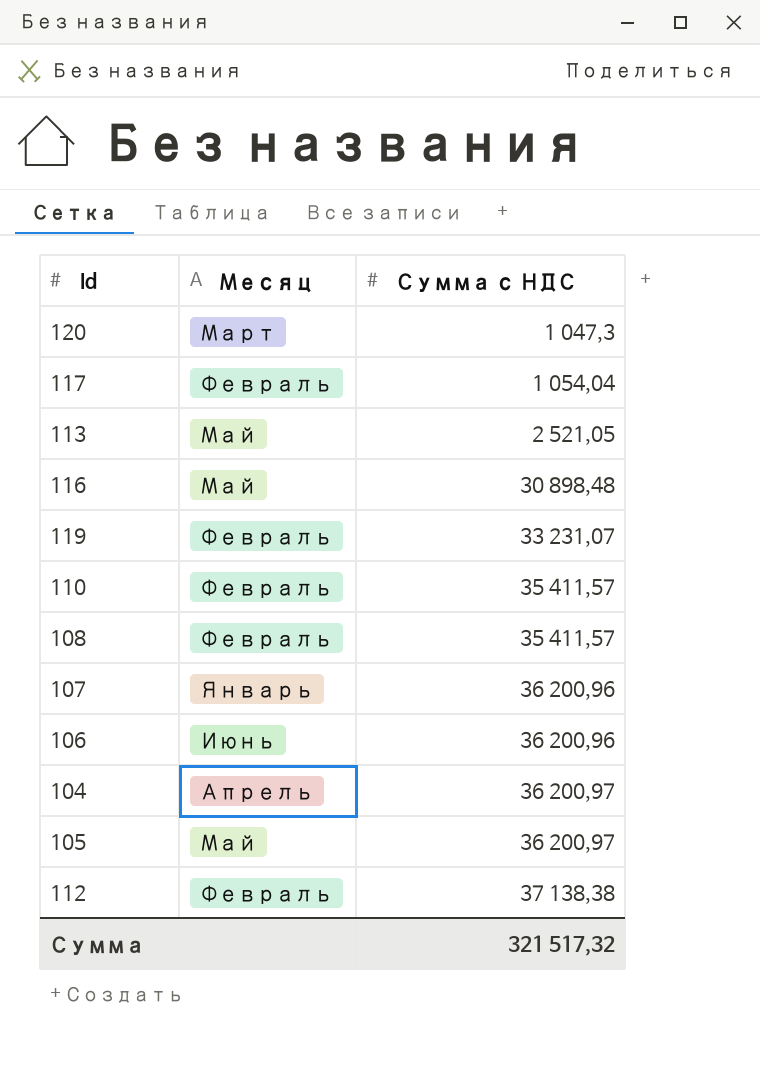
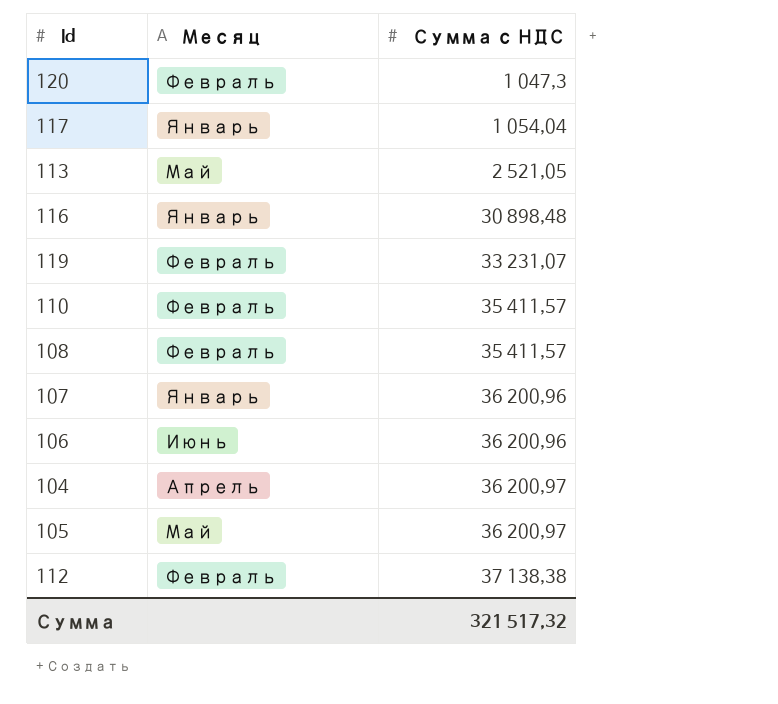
120 | Месяц: Март -> Февраль
117 | Месяц: Февраль -> Январь
116 | Месяц: Май -> Январь

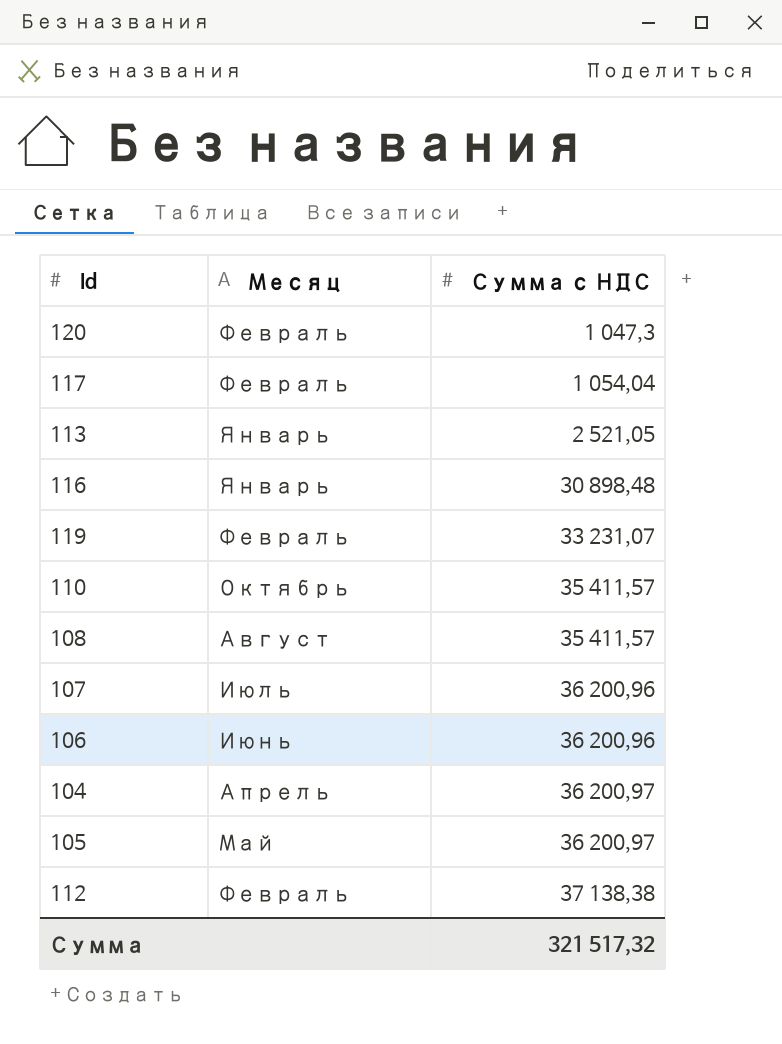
117 | Месяц: Январь -> Февраль
113 | Месяц: Май -> Январь
110 | Месяц: Февраль -> Октябрь
108 | Месяц: Февраль -> Август
107 | Месяц: Январь -> Июль

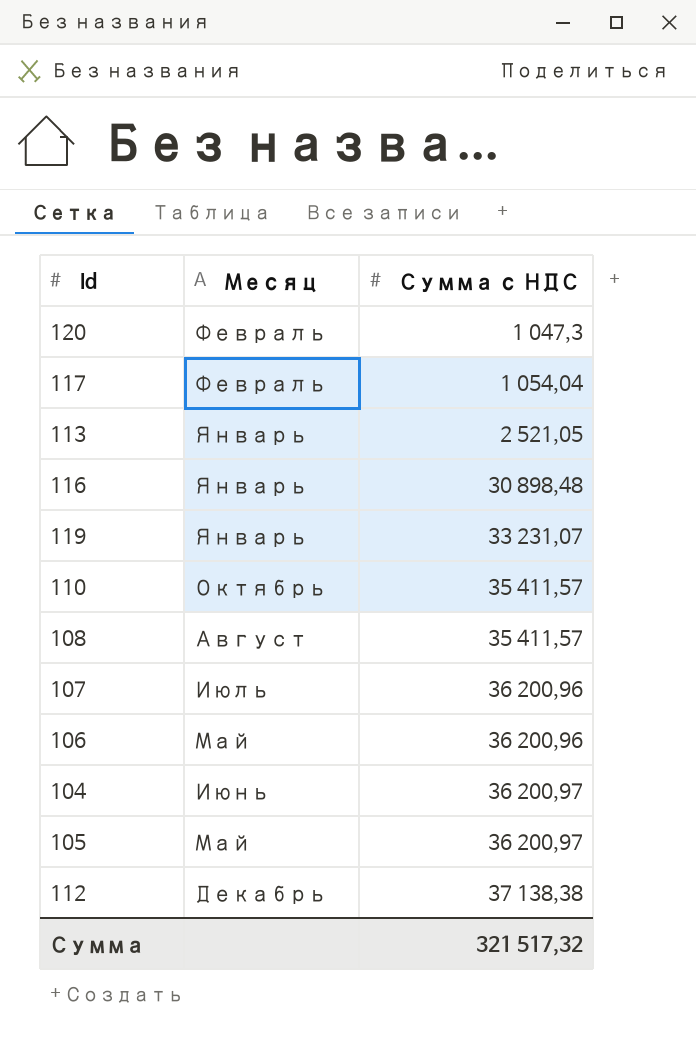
119 | Месяц: Февраль -> Январь
106 | Месяц: Июнь -> Май
104 | Месяц: Апрель -> Июнь
112 | Месяц: Февраль -> Декабрь

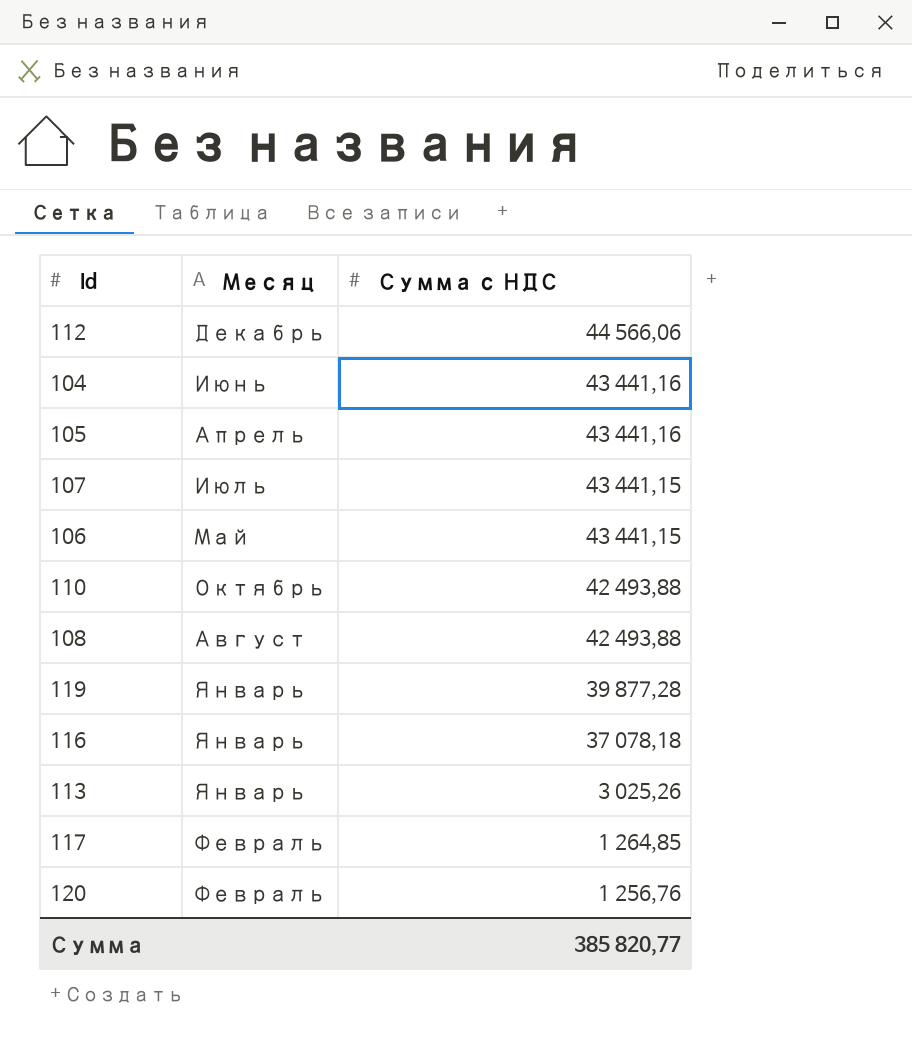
row order: Сумма с НДС ascending -> Сумма с НДС descending
112 | Сумма с НДС: 37 138,38 -> 44 566,06
104 | Сумма с НДС: 36 200,97 -> 43 441,16
105 | Месяц: Май -> Апрель
105 | Сумма с НДС: 36 200,97 -> 43 441,16
107 | Сумма с НДС: 36 200,96 -> 43 441,15
106 | Сумма с НДС: 36 200,96 -> 43 441,15
110 | Сумма с НДС: 35 411,57 -> 42 493,88
108 | Сумма с НДС: 35 411,57 -> 42 493,88
119 | Сумма с НДС: 33 231,07 -> 39 877,28
116 | Сумма с НДС: 30 898,48 -> 37 078,18
113 | Сумма с НДС: 2 521,05 -> 3 025,26
117 | Сумма с НДС: 1 054,04 -> 1 264,85
120 | Сумма с НДС: 1 047,3 -> 1 256,76
Сумма | Сумма с НДС: 321 517,32 -> 385 820,77

